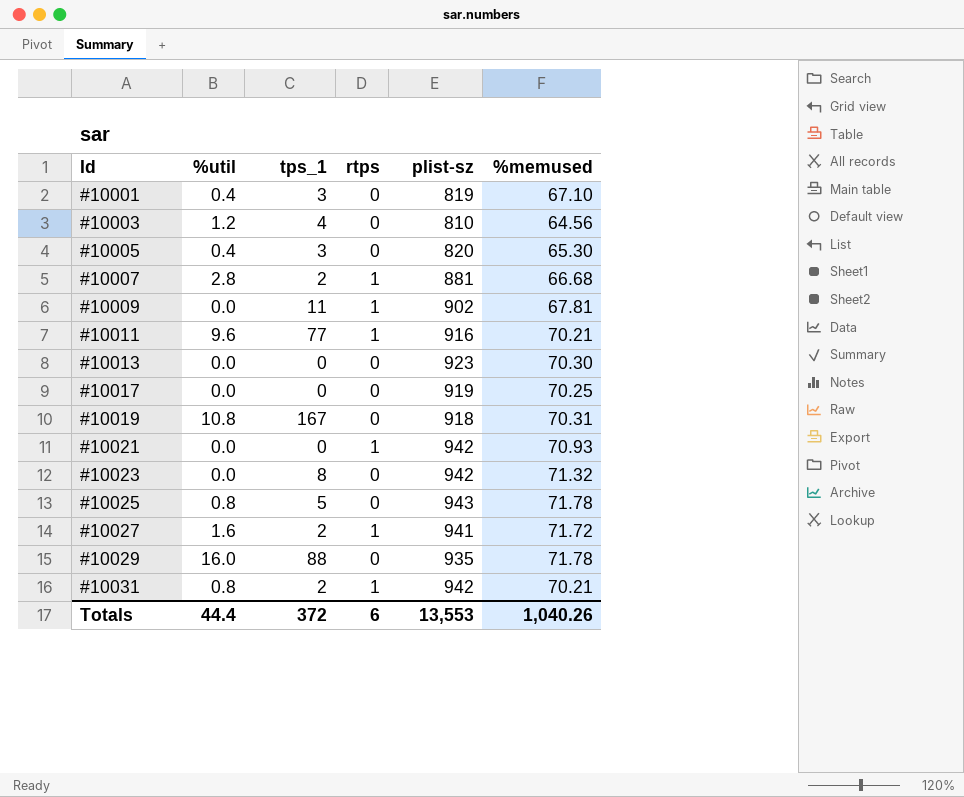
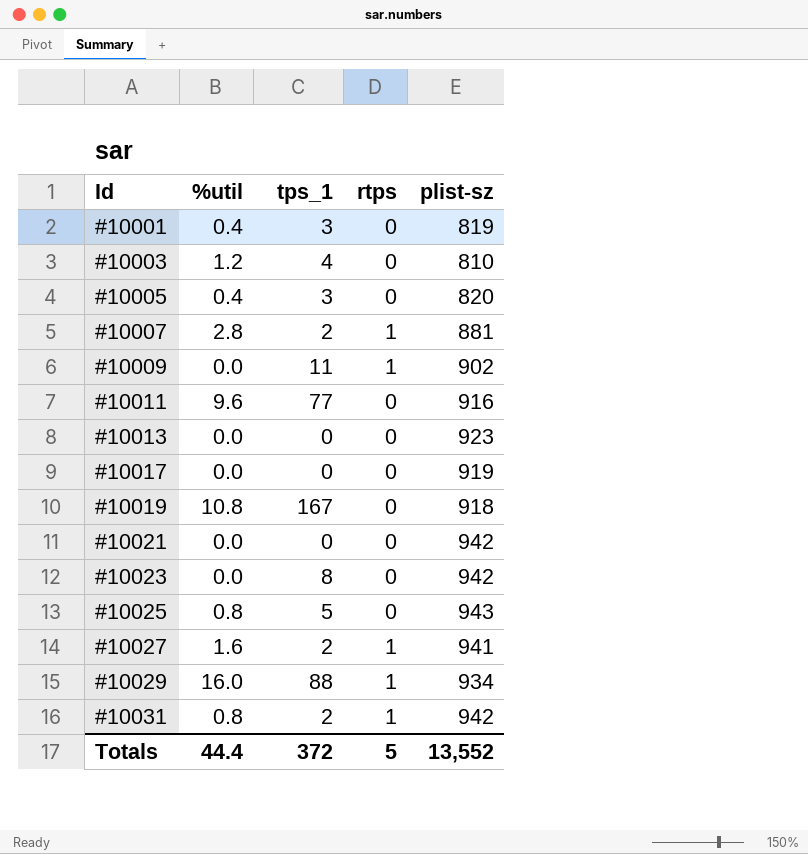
column %memused | position: 6 -> none
#10011 | rtps: 1 -> 0
#10021 | rtps: 1 -> 0
#10029 | rtps: 0 -> 1
#10029 | plist-sz: 935 -> 934
Totals | rtps: 6 -> 5
Totals | plist-sz: 13,553 -> 13,552

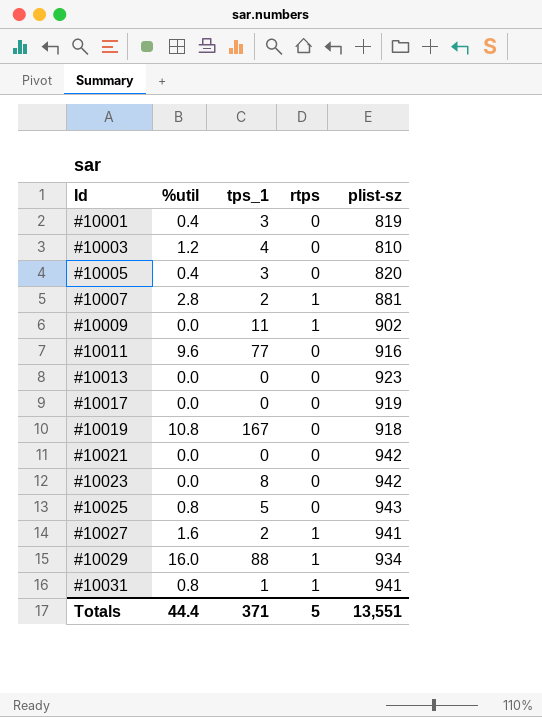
#10031 | tps_1: 2 -> 1
#10031 | plist-sz: 942 -> 941
Totals | tps_1: 372 -> 371
Totals | plist-sz: 13,552 -> 13,551

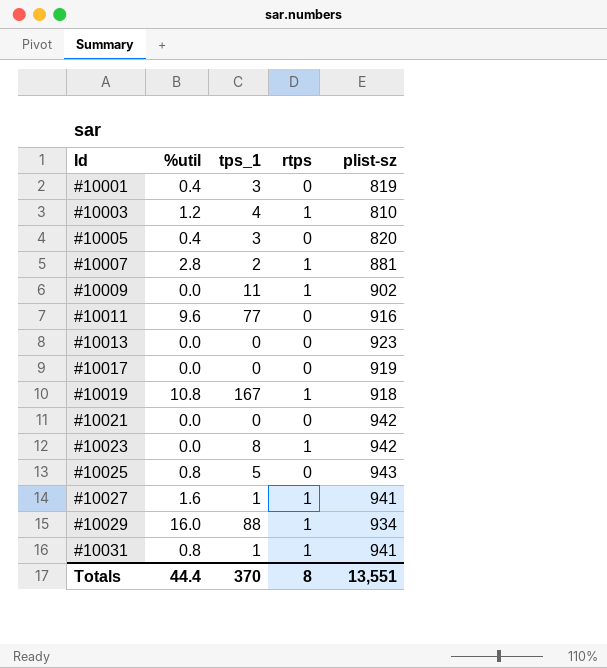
#10003 | rtps: 0 -> 1
#10019 | rtps: 0 -> 1
#10023 | rtps: 0 -> 1
#10027 | tps_1: 2 -> 1
Totals | tps_1: 371 -> 370
Totals | rtps: 5 -> 8

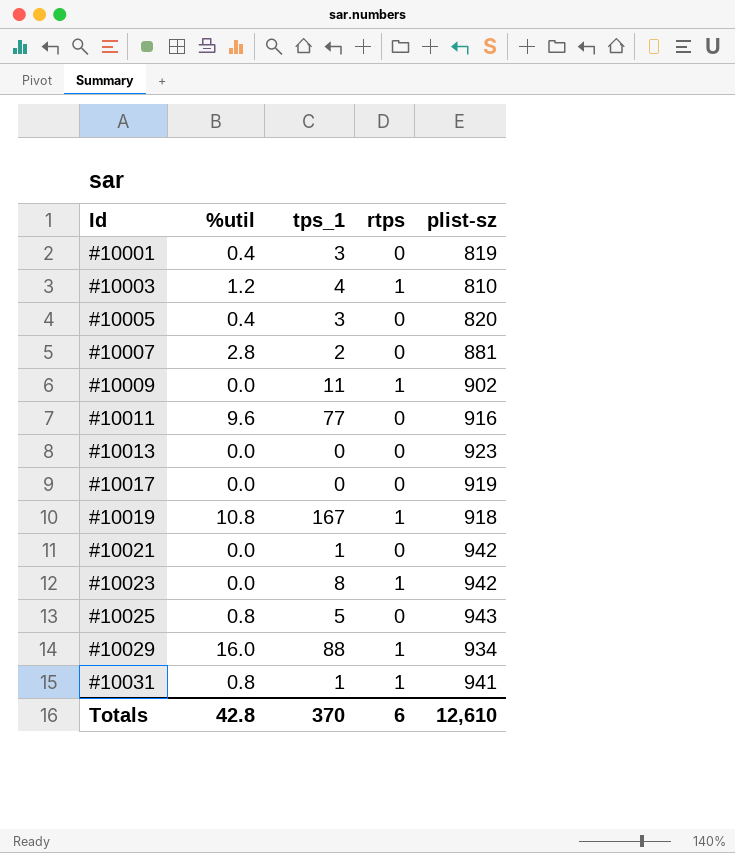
row #10027: 1.6 | 1 | 1 | 941 -> none
#10007 | rtps: 1 -> 0
#10021 | tps_1: 0 -> 1
Totals | %util: 44.4 -> 42.8
Totals | rtps: 8 -> 6
Totals | plist-sz: 13,551 -> 12,610

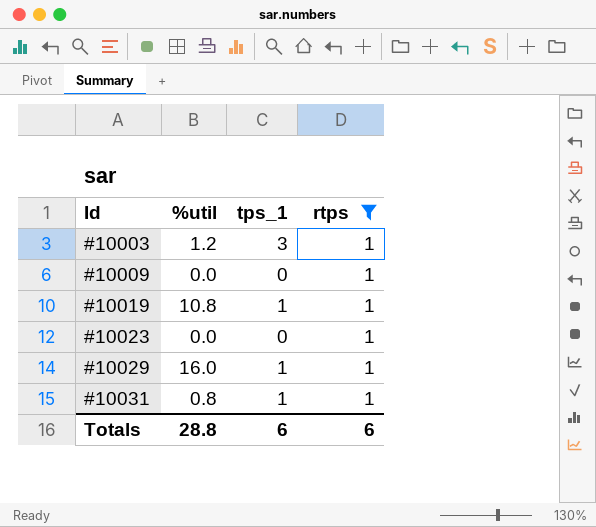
filter: none -> rtps = 1
column plist-sz | position: 5 -> none
#10003 | tps_1: 4 -> 3
#10009 | tps_1: 11 -> 0
#10019 | tps_1: 167 -> 1
#10023 | tps_1: 8 -> 0
#10029 | tps_1: 88 -> 1
Totals | %util: 42.8 -> 28.8
Totals | tps_1: 370 -> 6

